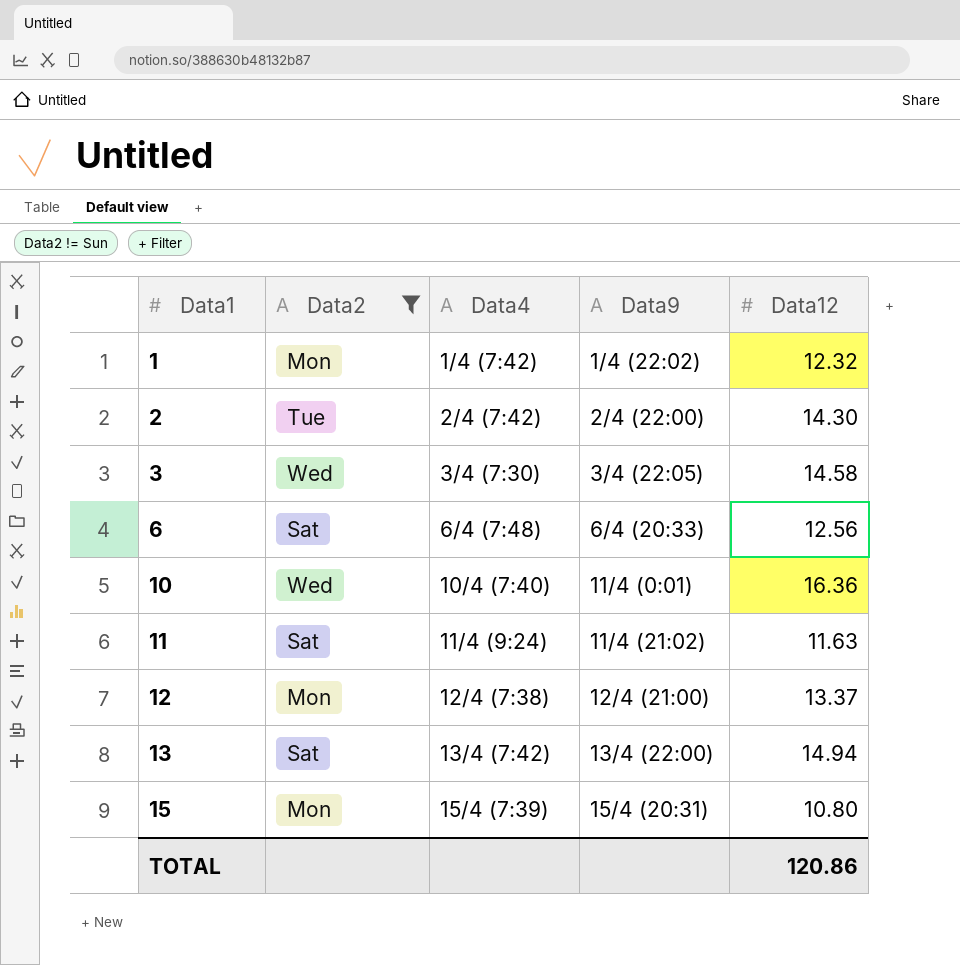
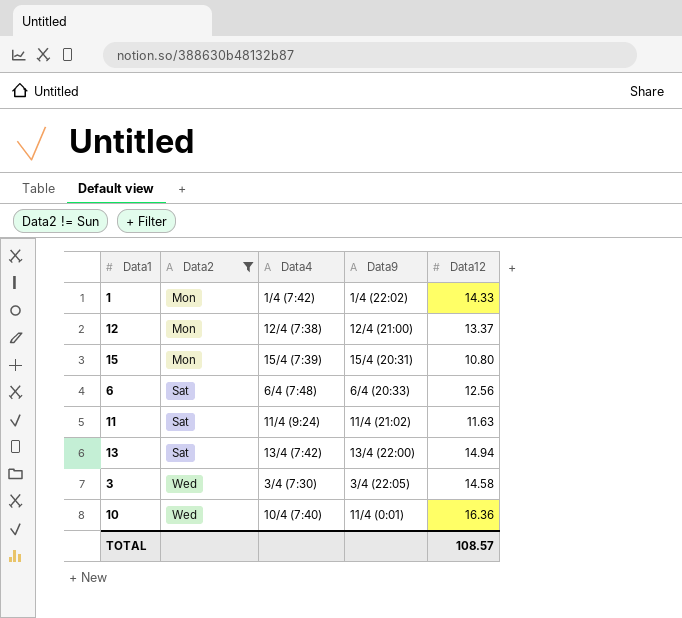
row order: Data1 ascending -> Data2 ascending
row 2: Tue | 2/4 (7:42) | 2/4 (22:00) | 14.30 -> none
1 | Data12: 12.32 -> 14.33
TOTAL | Data12: 120.86 -> 108.57

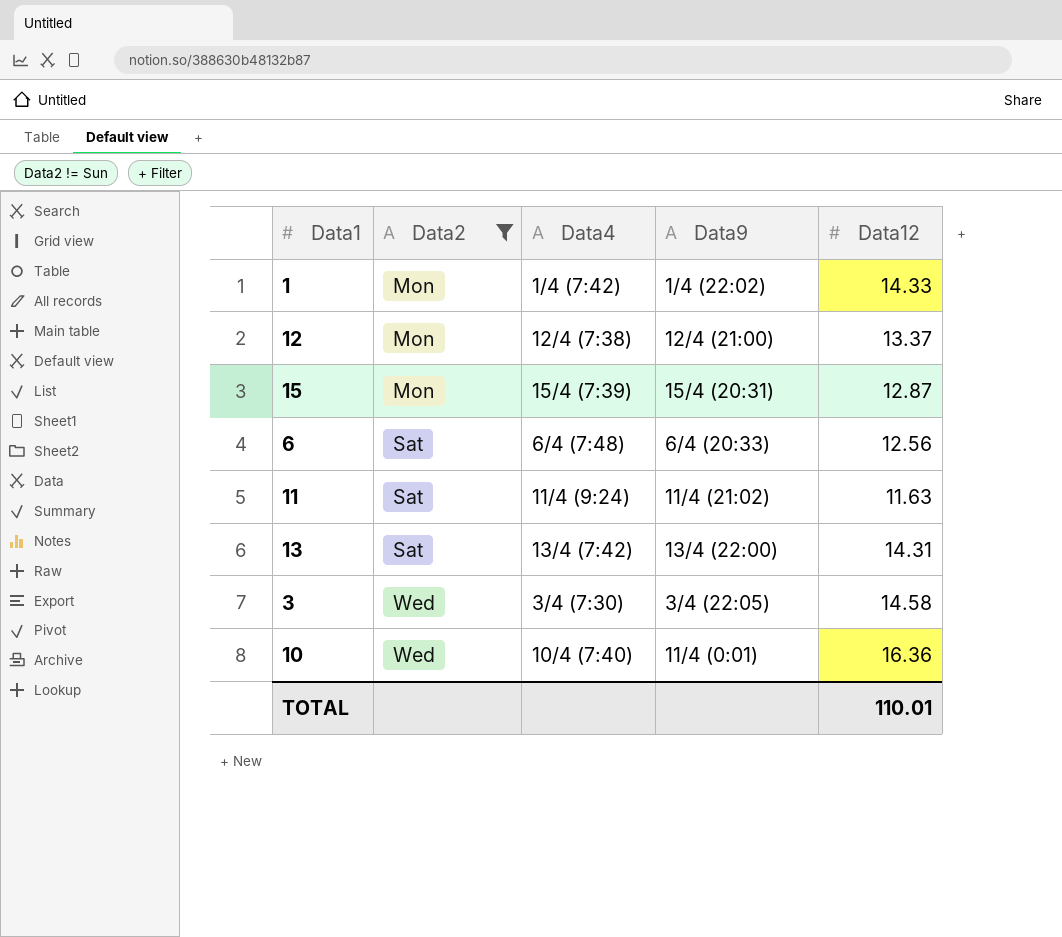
15 | Data12: 10.80 -> 12.87
13 | Data12: 14.94 -> 14.31
TOTAL | Data12: 108.57 -> 110.01

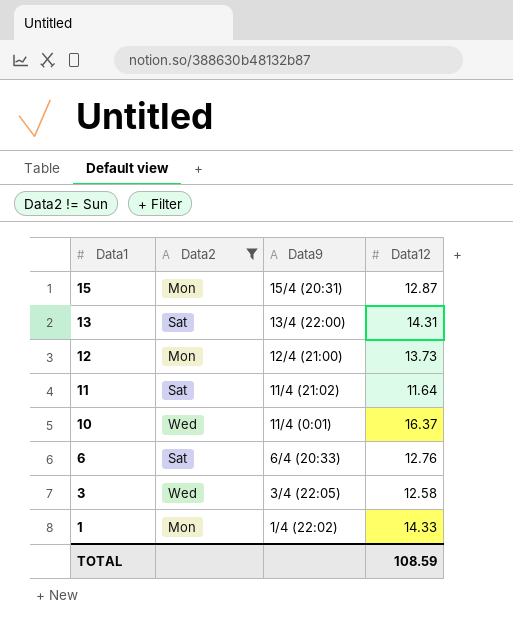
row order: Data2 ascending -> Data1 descending
column Data4 | position: 3 -> none
12 | Data12: 13.37 -> 13.73
11 | Data12: 11.63 -> 11.64
10 | Data12: 16.36 -> 16.37
6 | Data12: 12.56 -> 12.76
3 | Data12: 14.58 -> 12.58
TOTAL | Data12: 110.01 -> 108.59

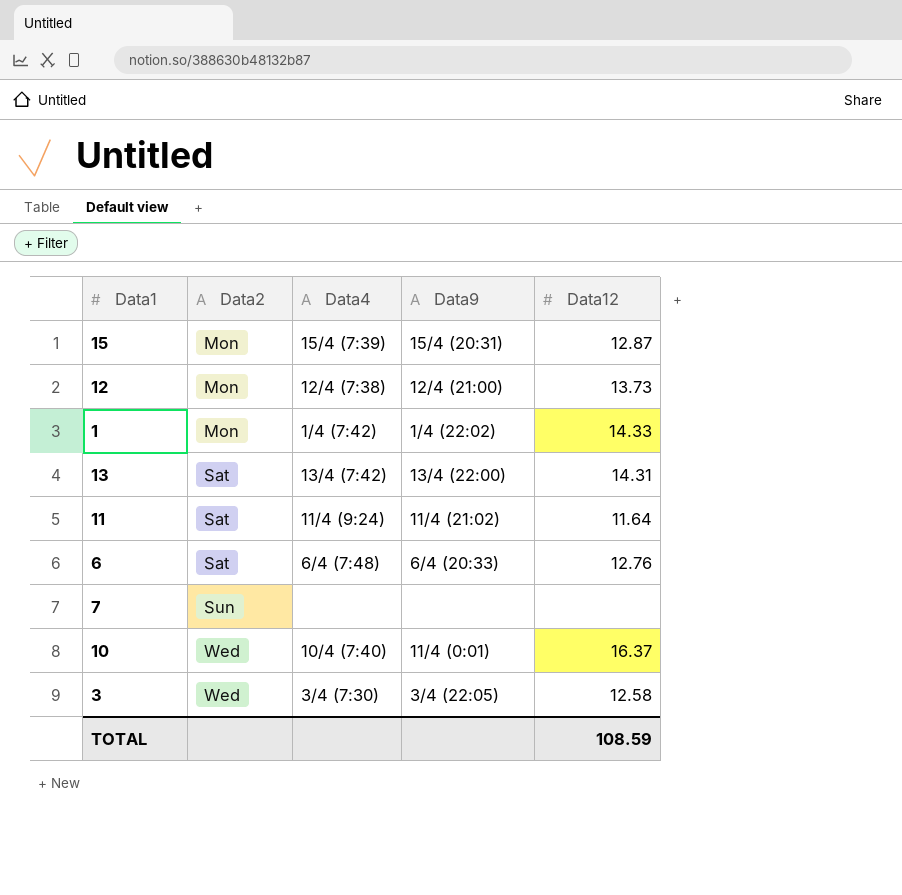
filter: Data2 != Sun -> none
row order: Data1 descending -> Data2 ascending
column Data4 | position: none -> 3

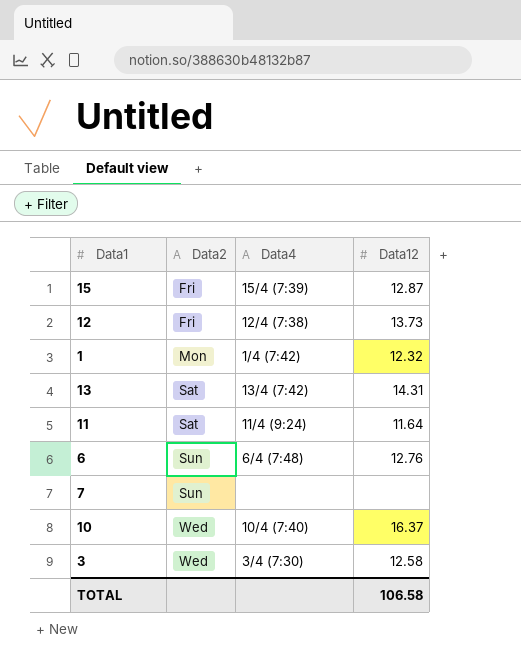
column Data9 | position: 4 -> none
15 | Data2: Mon -> Fri
12 | Data2: Mon -> Fri
1 | Data12: 14.33 -> 12.32
6 | Data2: Sat -> Sun
TOTAL | Data12: 108.59 -> 106.58

